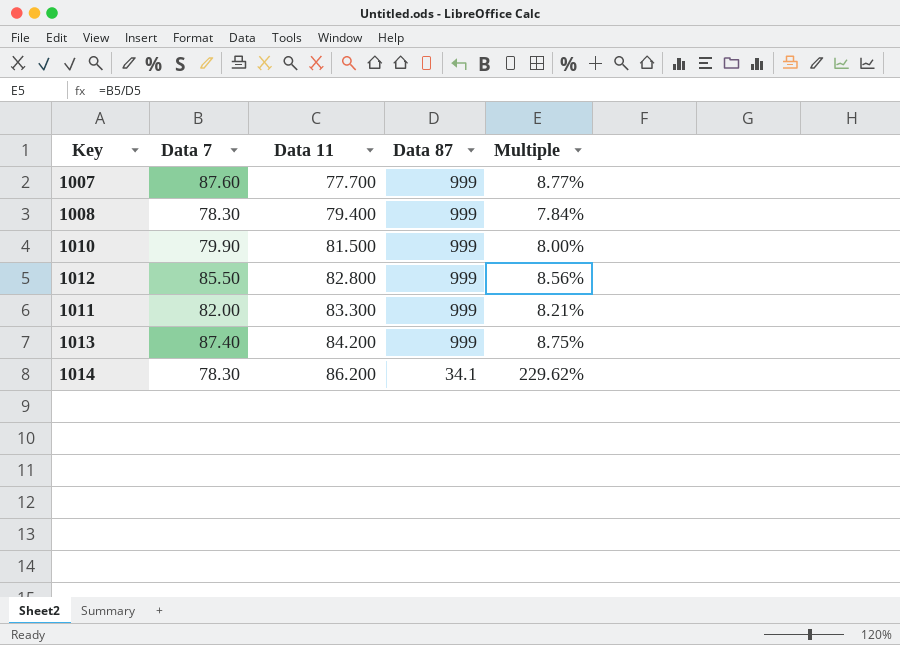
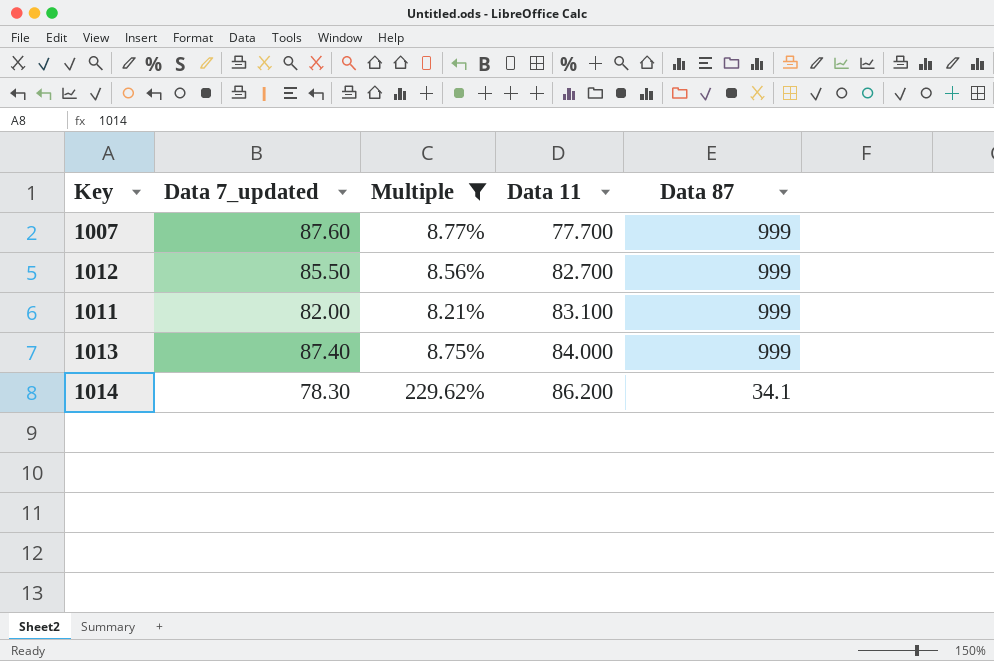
filter: none -> Multiple >= 8.21%
column name: Data 7 -> Data 7_updated
column Multiple | position: 5 -> 3
1012 | Data 11: 82.800 -> 82.700
1011 | Data 11: 83.300 -> 83.100
1013 | Data 11: 84.200 -> 84.000

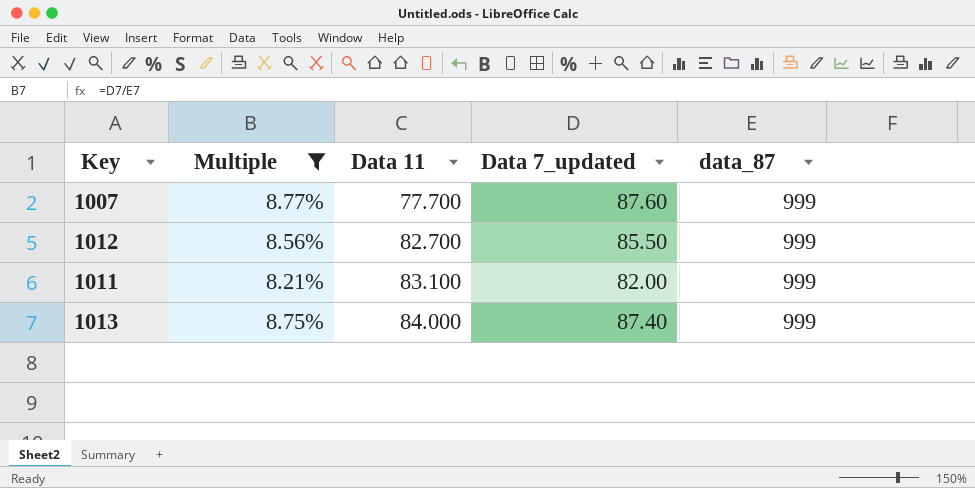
column Data 7_updated | position: 2 -> 4
column name: Data 87 -> data_87
row 1014: 78.30 | 229.62% | 86.200 | 34.1 -> none

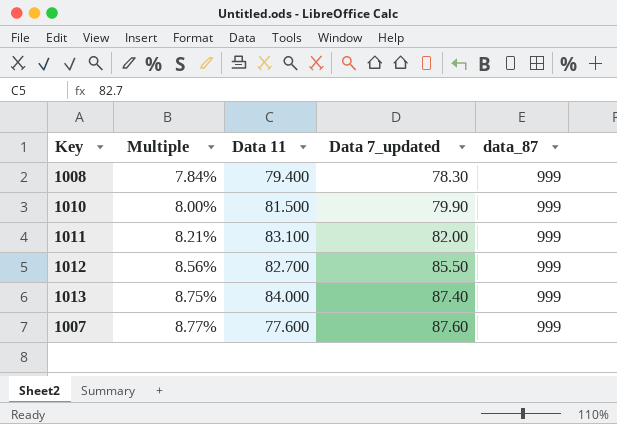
filter: Multiple >= 8.21% -> none
row order: Data 11 ascending -> Multiple ascending
1007 | Data 11: 77.700 -> 77.600

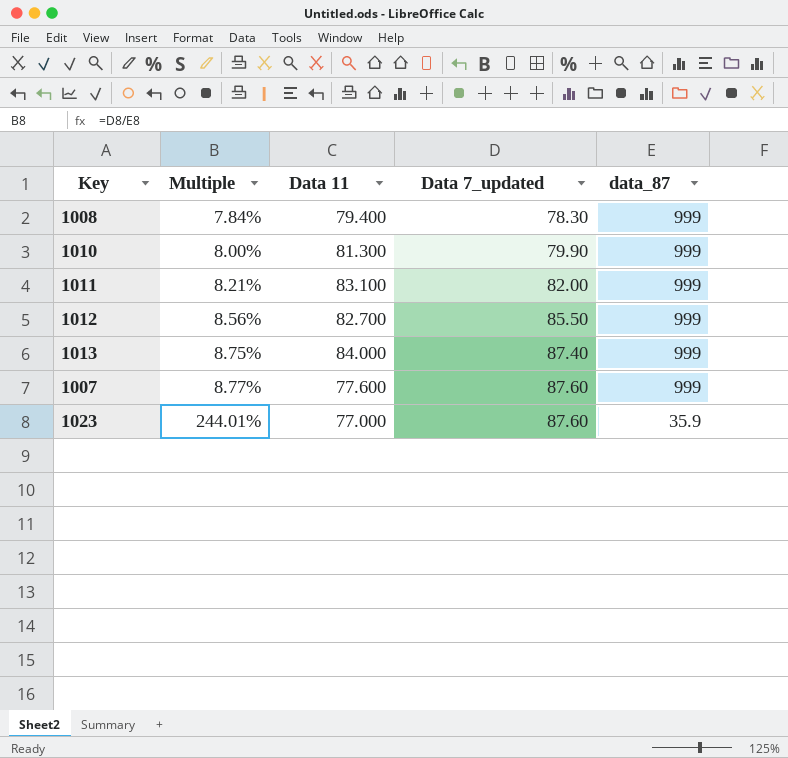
1010 | Data 11: 81.500 -> 81.300
row 1023: none -> 244.01% | 77.000 | 87.60 | 35.9

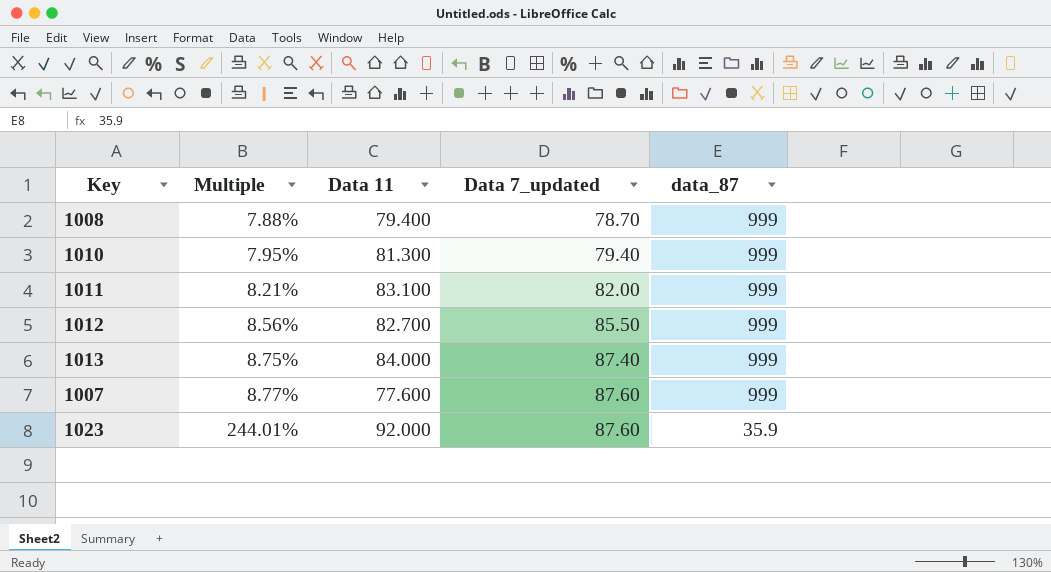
1008 | Multiple: 7.84% -> 7.88%
1008 | Data 7_updated: 78.30 -> 78.70
1010 | Multiple: 8.00% -> 7.95%
1010 | Data 7_updated: 79.90 -> 79.40
1023 | Data 11: 77.000 -> 92.000

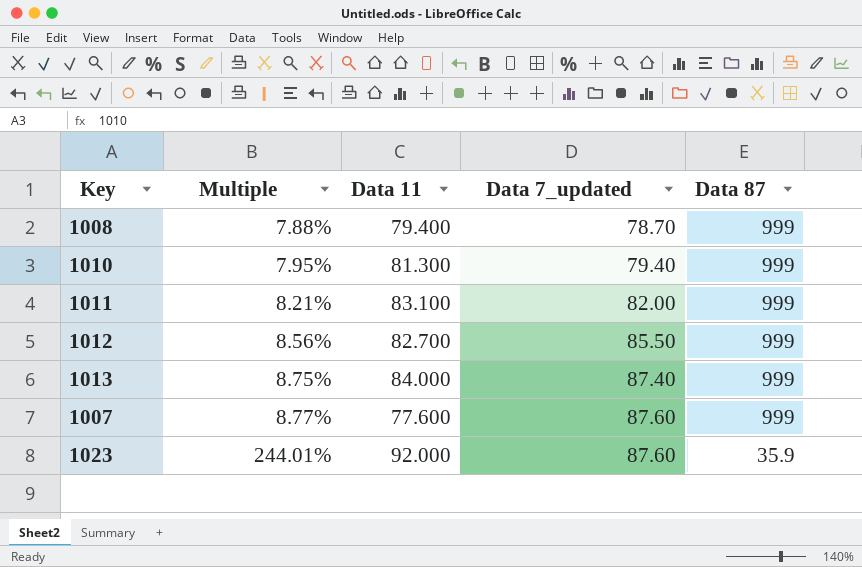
column name: data_87 -> Data 87

